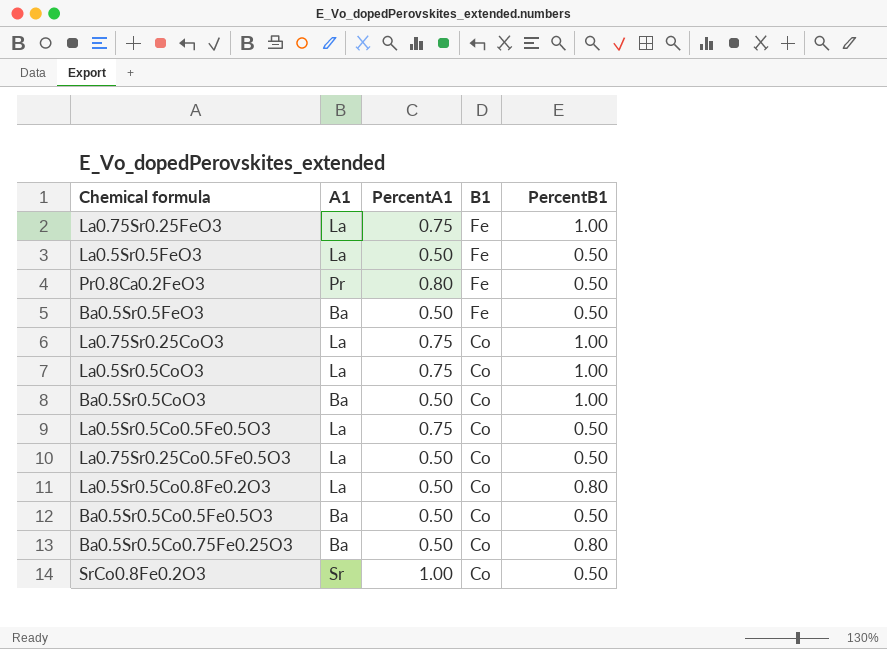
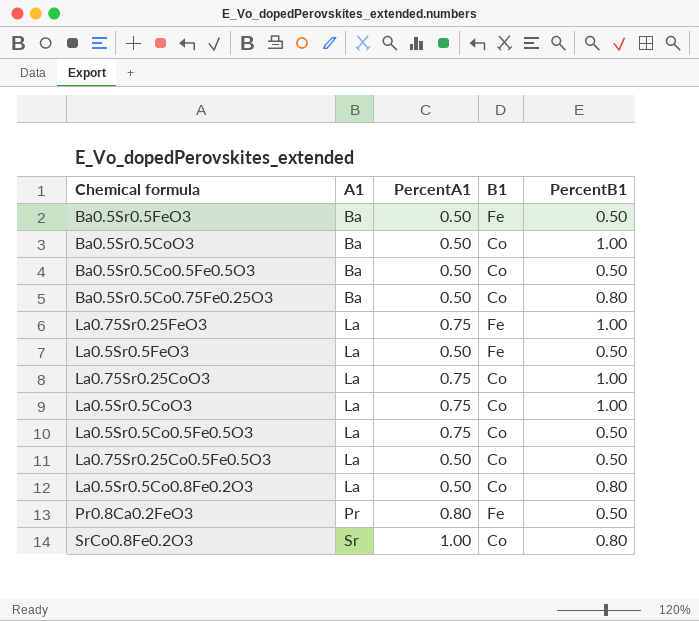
row order: B1 descending -> A1 ascending
SrCo0.8Fe0.2O3 | PercentB1: 0.50 -> 0.80

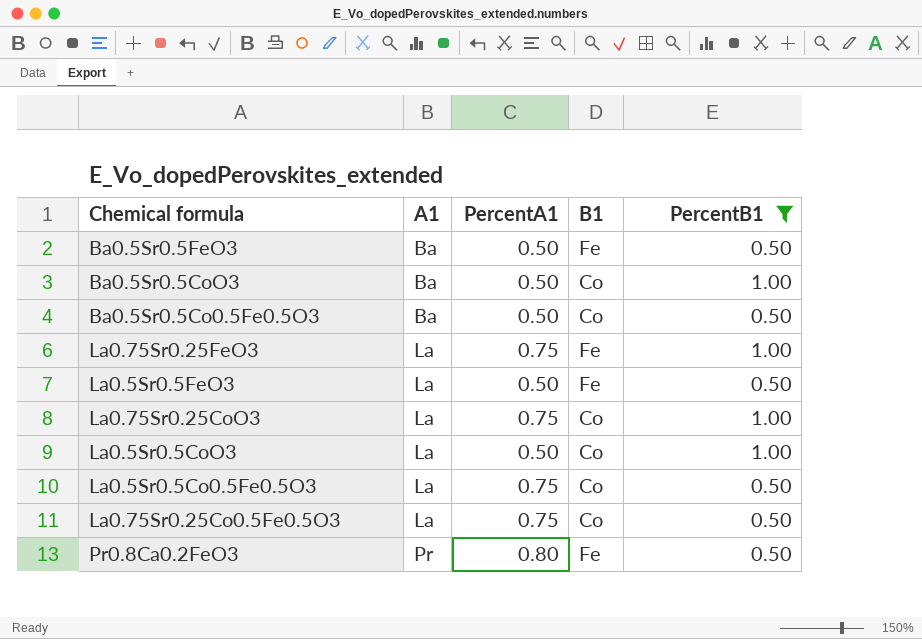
filter: none -> PercentB1 != 0.80
La0.5Sr0.5CoO3 | PercentA1: 0.75 -> 0.50
La0.75Sr0.25Co0.5Fe0.5O3 | PercentA1: 0.50 -> 0.75

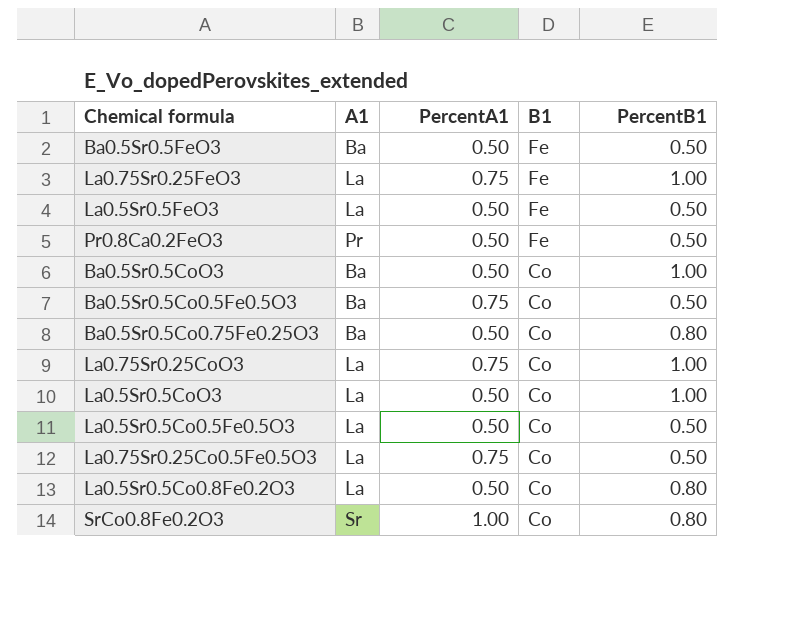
filter: PercentB1 != 0.80 -> none
row order: A1 ascending -> B1 descending
Pr0.8Ca0.2FeO3 | PercentA1: 0.80 -> 0.50
Ba0.5Sr0.5Co0.5Fe0.5O3 | PercentA1: 0.50 -> 0.75
La0.5Sr0.5Co0.5Fe0.5O3 | PercentA1: 0.75 -> 0.50

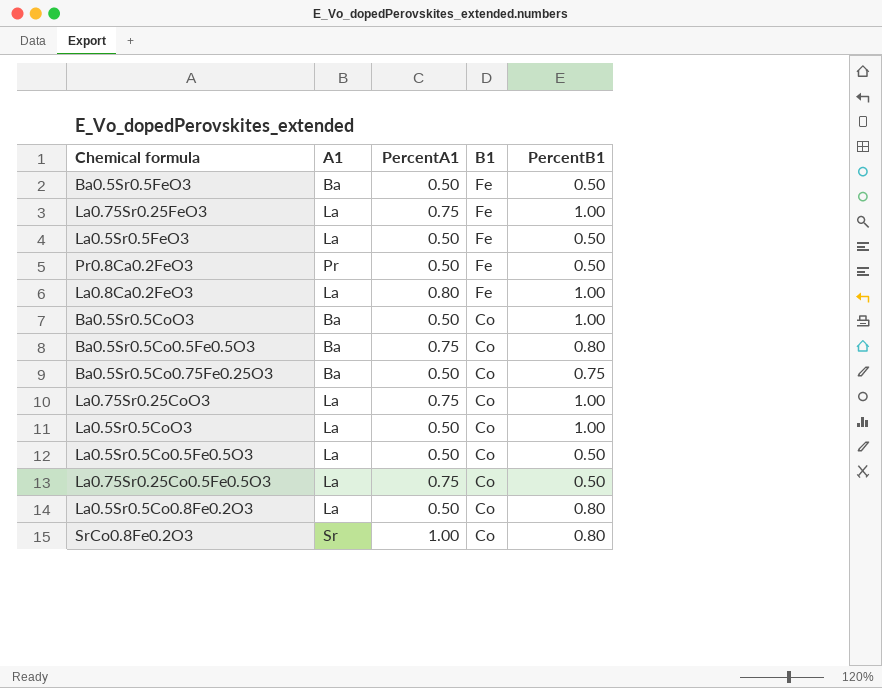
row La0.8Ca0.2FeO3: none -> La | 0.80 | Fe | 1.00
Ba0.5Sr0.5Co0.5Fe0.5O3 | PercentB1: 0.50 -> 0.80
Ba0.5Sr0.5Co0.75Fe0.25O3 | PercentB1: 0.80 -> 0.75

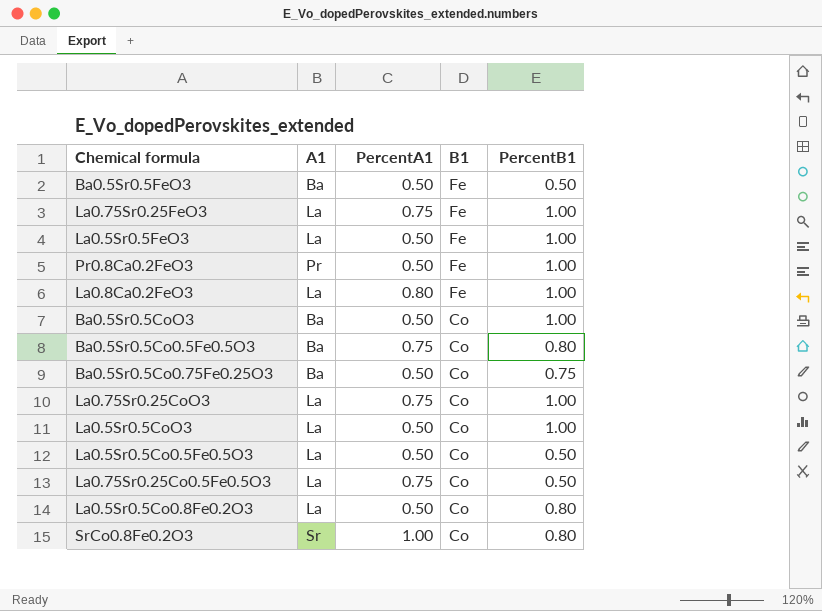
La0.5Sr0.5FeO3 | PercentB1: 0.50 -> 1.00
Pr0.8Ca0.2FeO3 | PercentB1: 0.50 -> 1.00

